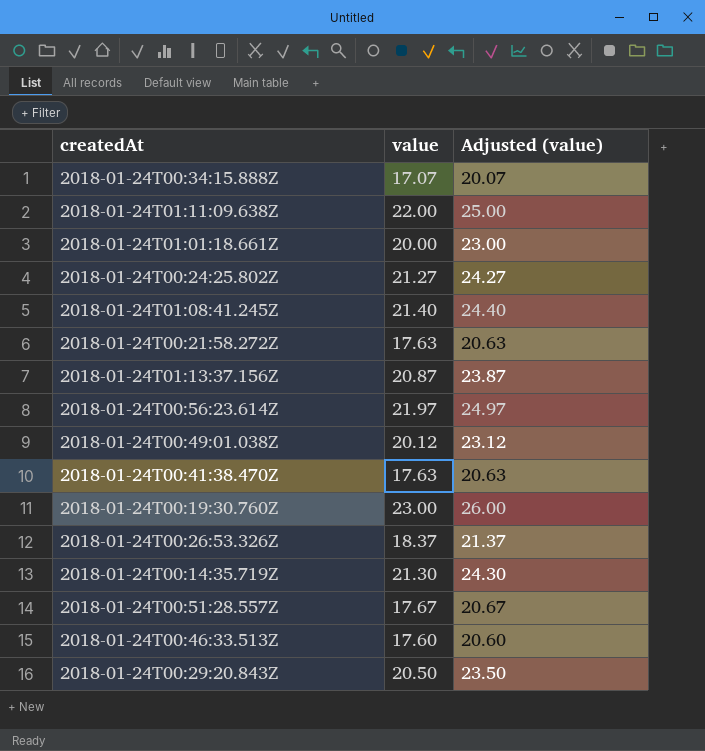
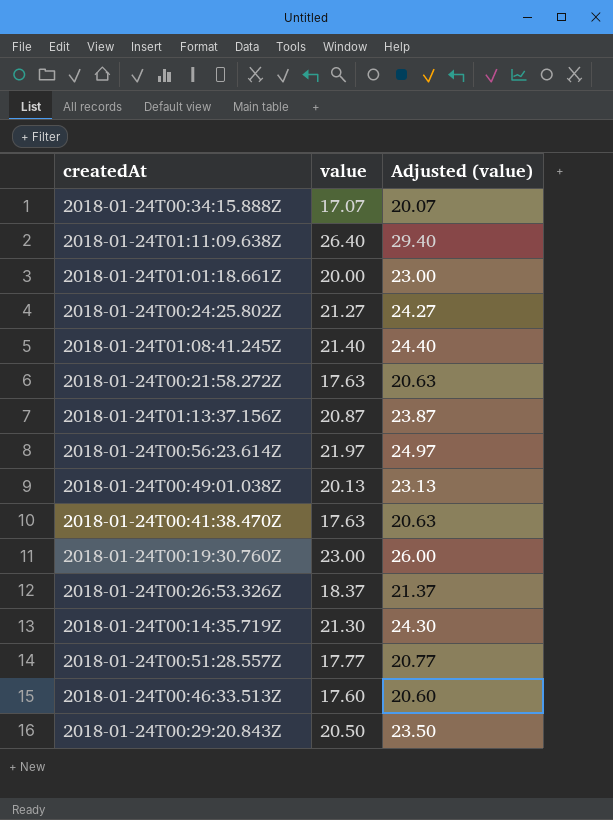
2018-01-24T01:11:09.638Z | value: 22.00 -> 26.40
2018-01-24T01:11:09.638Z | Adjusted (value): 25.00 -> 29.40
2018-01-24T00:49:01.038Z | value: 20.12 -> 20.13
2018-01-24T00:49:01.038Z | Adjusted (value): 23.12 -> 23.13
2018-01-24T00:51:28.557Z | value: 17.67 -> 17.77
2018-01-24T00:51:28.557Z | Adjusted (value): 20.67 -> 20.77

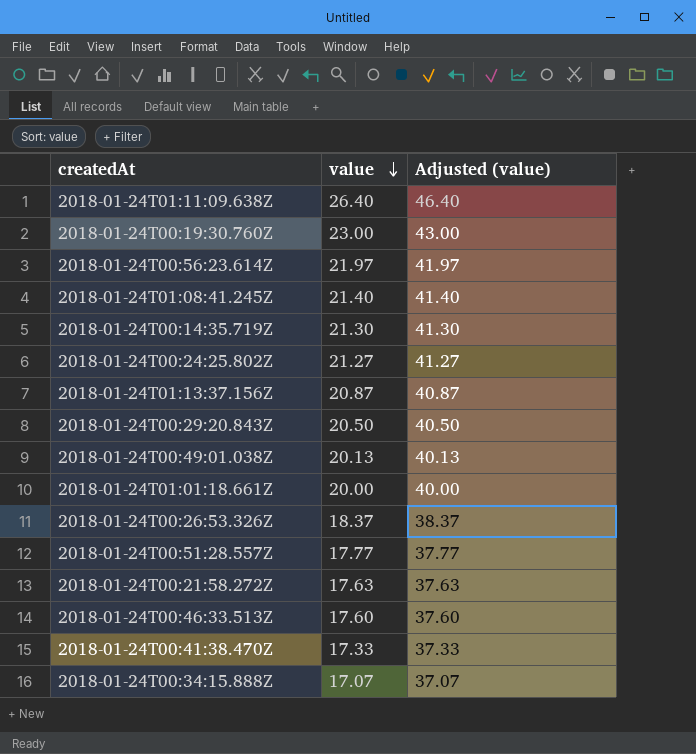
row order: none -> value descending
column Adjusted (value) | formula: [value] + 3 -> [value] + 20
2018-01-24T00:41:38.470Z | value: 17.63 -> 17.33

